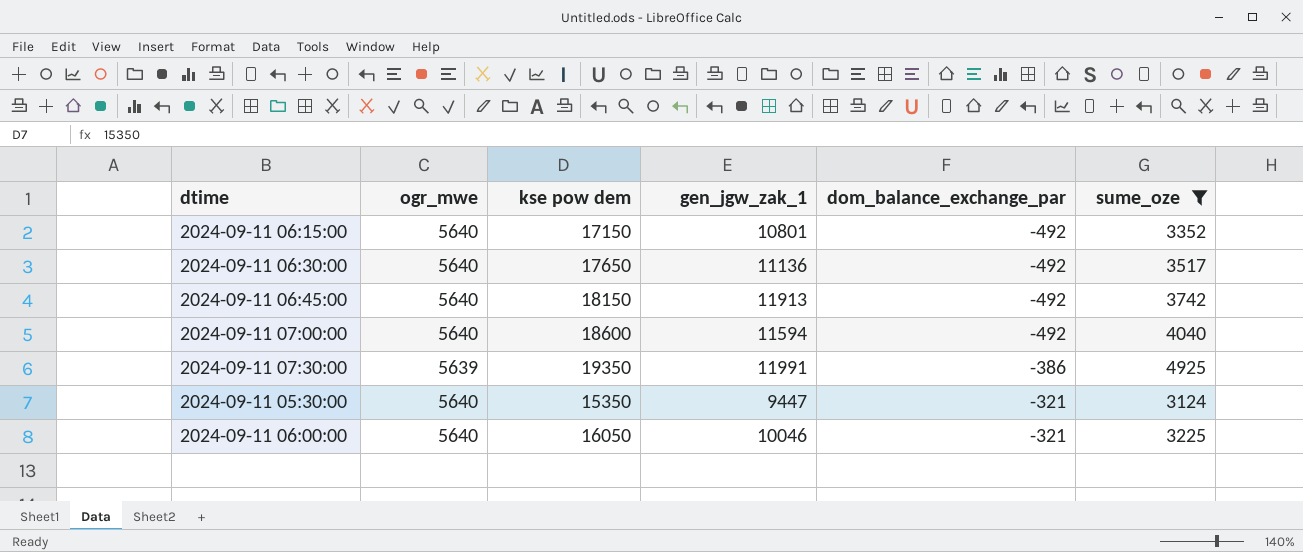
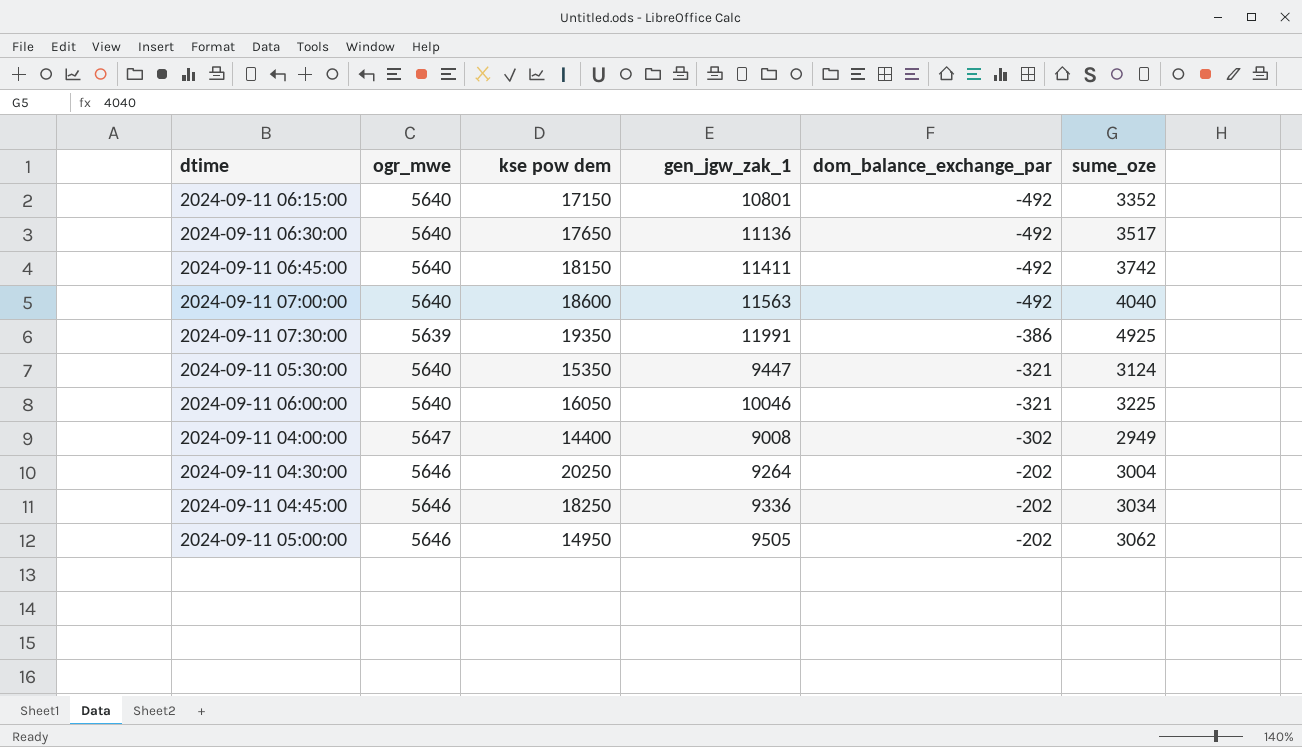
filter: sume_oze >= 3124 -> none
2024-09-11 06:45:00 | gen_jgw_zak_1: 11913 -> 11411
2024-09-11 07:00:00 | gen_jgw_zak_1: 11594 -> 11563

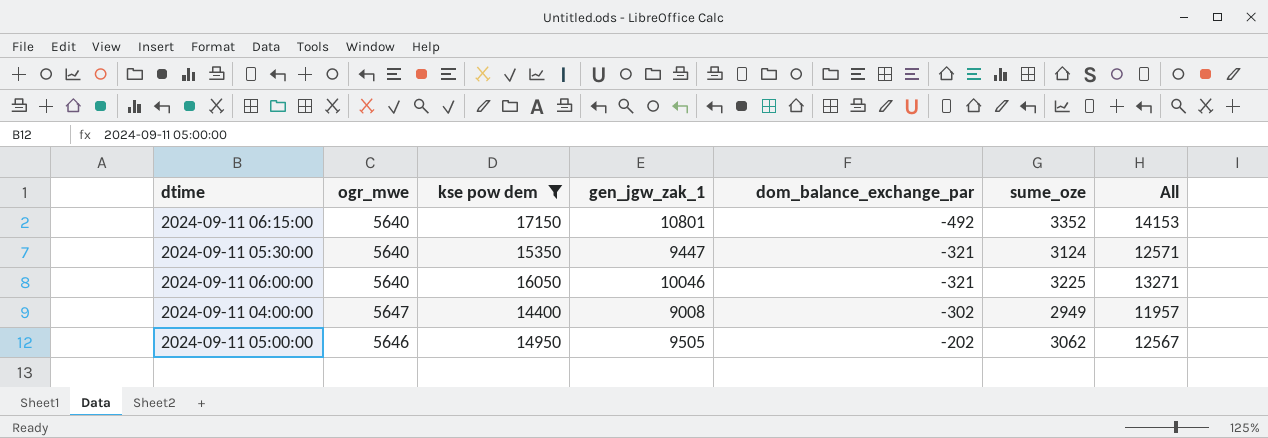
filter: none -> kse pow dem <= 17150
column All | formula: none -> [gen_jgw_zak_1] + [sume_oze]

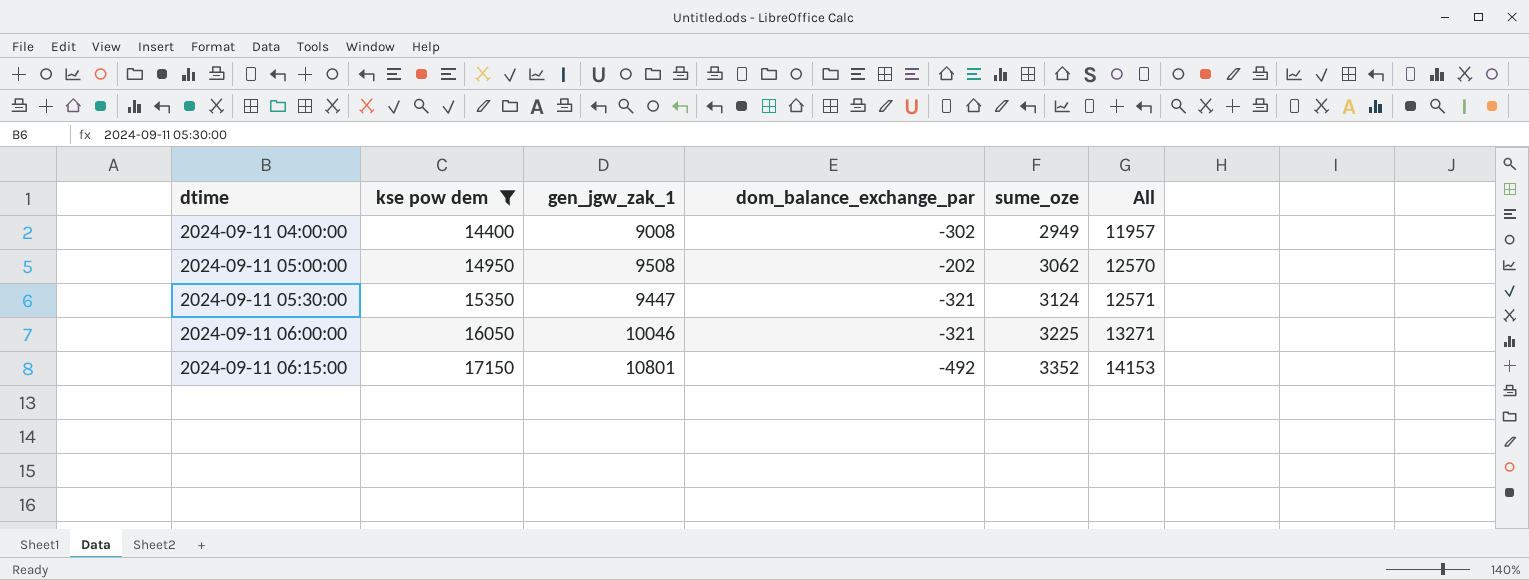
row order: dom_balance_exchange_par ascending -> dtime ascending
column ogr_mwe | position: 2 -> none
2024-09-11 05:00:00 | gen_jgw_zak_1: 9505 -> 9508
2024-09-11 05:00:00 | All: 12567 -> 12570

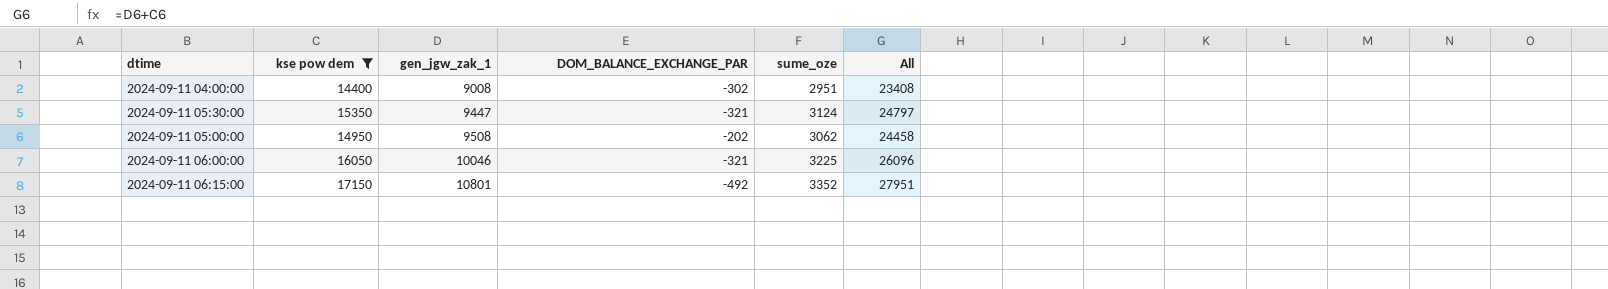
row order: dtime ascending -> gen_jgw_zak_1 ascending
column name: dom_balance_exchange_par -> DOM_BALANCE_EXCHANGE_PAR
column All | formula: [gen_jgw_zak_1] + [sume_oze] -> [kse pow dem] + [gen_jgw_zak_1]
2024-09-11 04:00:00 | sume_oze: 2949 -> 2951

